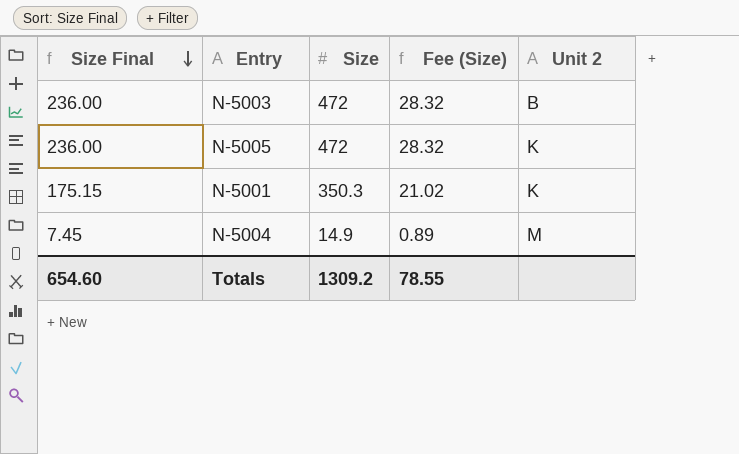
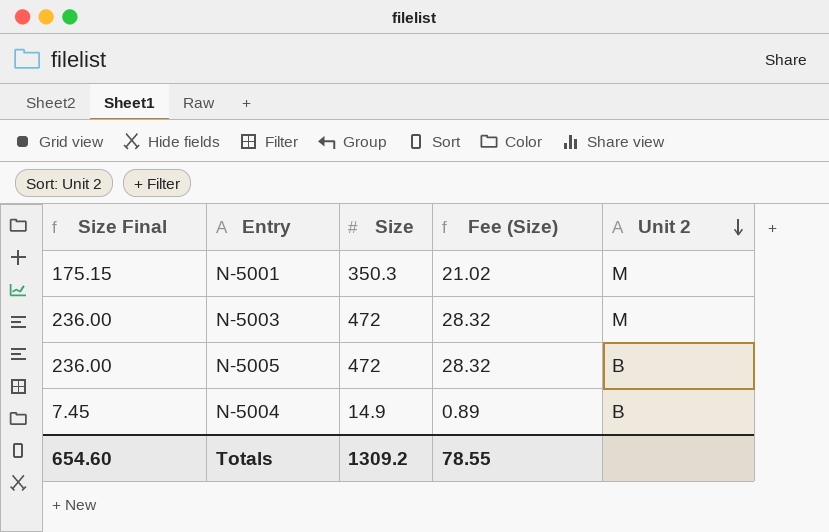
row order: Size Final descending -> Unit 2 descending
N-5001 | Unit 2: K -> M
N-5003 | Unit 2: B -> M
N-5005 | Unit 2: K -> B
N-5004 | Unit 2: M -> B

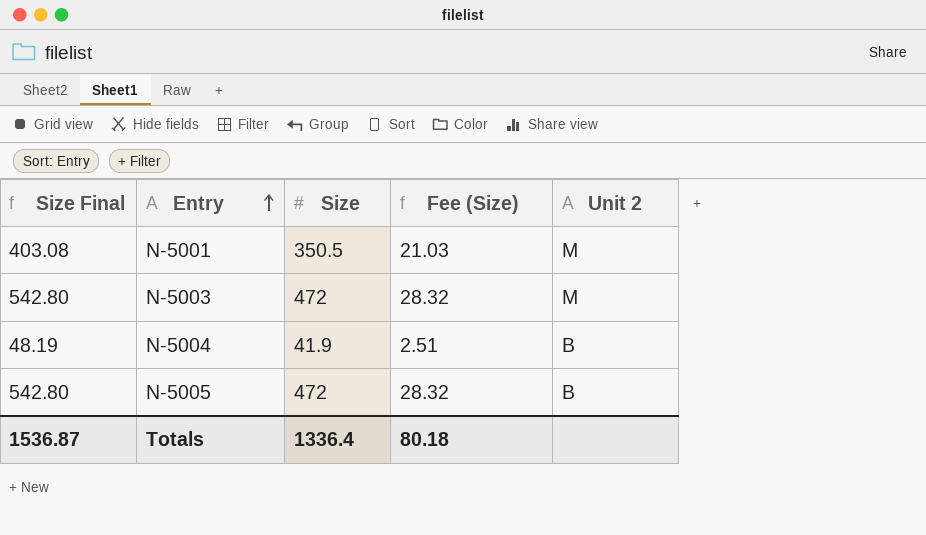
row order: Unit 2 descending -> Entry ascending
column Size Final | formula: [Size] * 0.5 -> [Size] * 1.15
N-5001 | Size: 350.3 -> 350.5
N-5001 | Fee (Size): 21.02 -> 21.03
N-5004 | Size: 14.9 -> 41.9
N-5004 | Fee (Size): 0.89 -> 2.51
Totals | Size Final: 654.60 -> 1536.87
Totals | Size: 1309.2 -> 1336.4
Totals | Fee (Size): 78.55 -> 80.18

